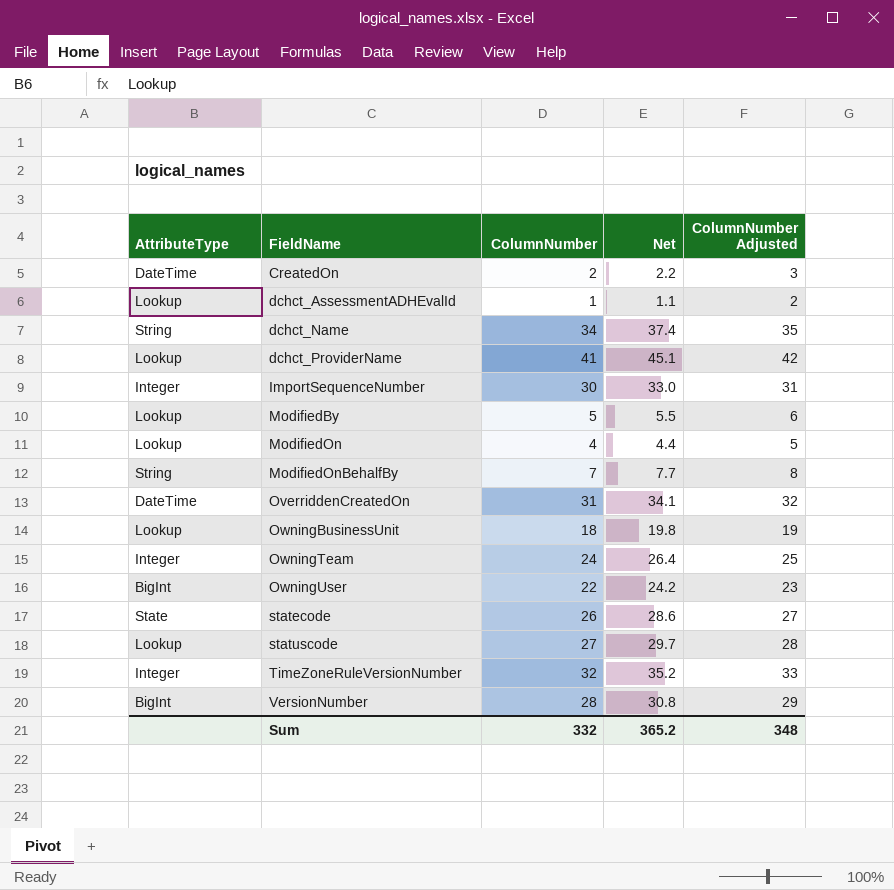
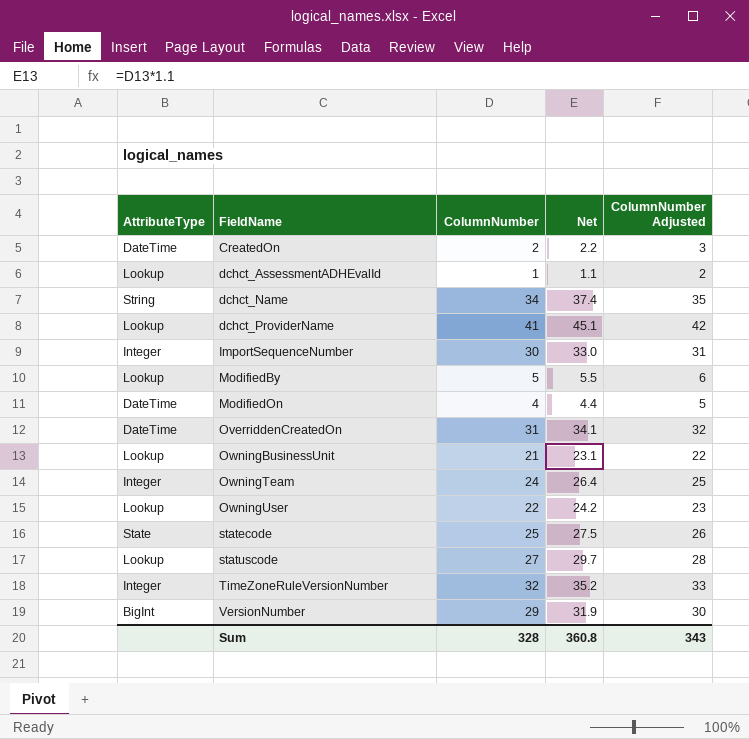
row ModifiedOnBehalfBy: String | 7 | 7.7 | 8 -> none
ModifiedOn | AttributeType: Lookup -> DateTime
OwningBusinessUnit | ColumnNumber: 18 -> 21
OwningBusinessUnit | Net: 19.8 -> 23.1
OwningBusinessUnit | ColumnNumber Adjusted: 19 -> 22
OwningUser | AttributeType: BigInt -> Lookup
statecode | ColumnNumber: 26 -> 25
statecode | Net: 28.6 -> 27.5
statecode | ColumnNumber Adjusted: 27 -> 26
VersionNumber | ColumnNumber: 28 -> 29
VersionNumber | Net: 30.8 -> 31.9
VersionNumber | ColumnNumber Adjusted: 29 -> 30
Sum | ColumnNumber: 332 -> 328
Sum | Net: 365.2 -> 360.8
Sum | ColumnNumber Adjusted: 348 -> 343

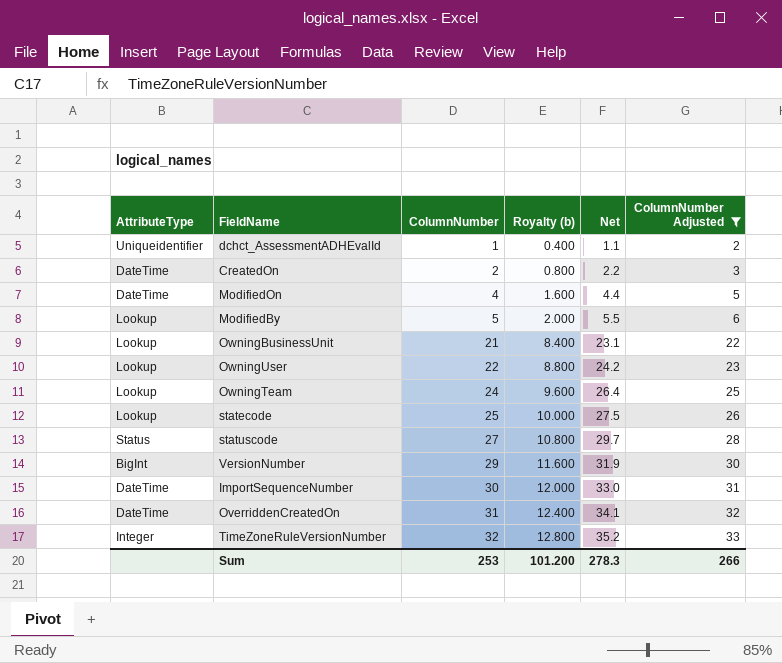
filter: none -> ColumnNumber Adjusted <= 33
row order: FieldName ascending -> ColumnNumber ascending
column Royalty (b) | formula: none -> [ColumnNumber] * 0.4
dchct_AssessmentADHEvalId | AttributeType: Lookup -> Uniqueidentifier
OwningTeam | AttributeType: Integer -> Lookup
statecode | AttributeType: State -> Lookup
statuscode | AttributeType: Lookup -> Status
ImportSequenceNumber | AttributeType: Integer -> DateTime
Sum | ColumnNumber: 328 -> 253
Sum | Net: 360.8 -> 278.3
Sum | ColumnNumber Adjusted: 343 -> 266

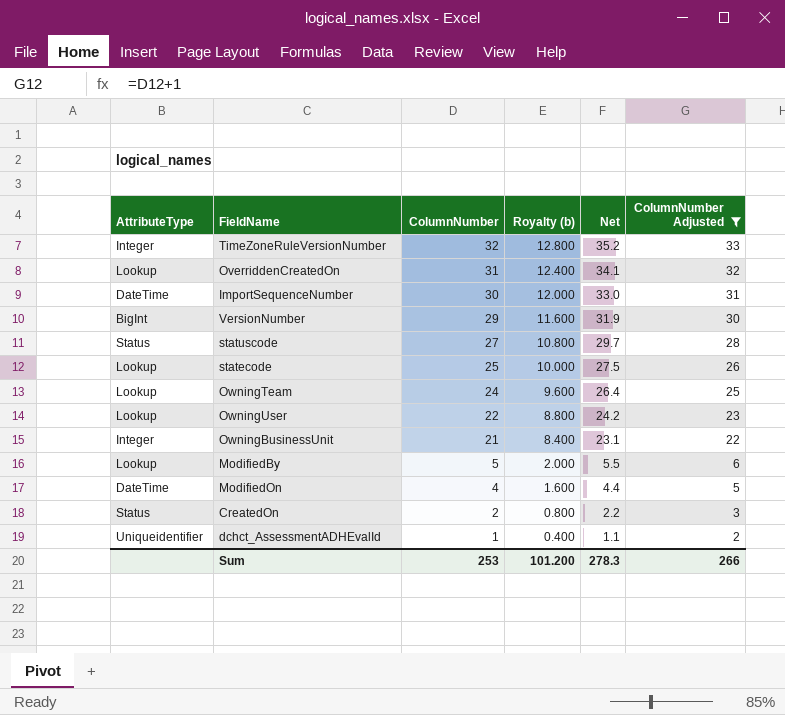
row order: ColumnNumber ascending -> ColumnNumber descending
OverriddenCreatedOn | AttributeType: DateTime -> Lookup
OwningBusinessUnit | AttributeType: Lookup -> Integer
CreatedOn | AttributeType: DateTime -> Status

